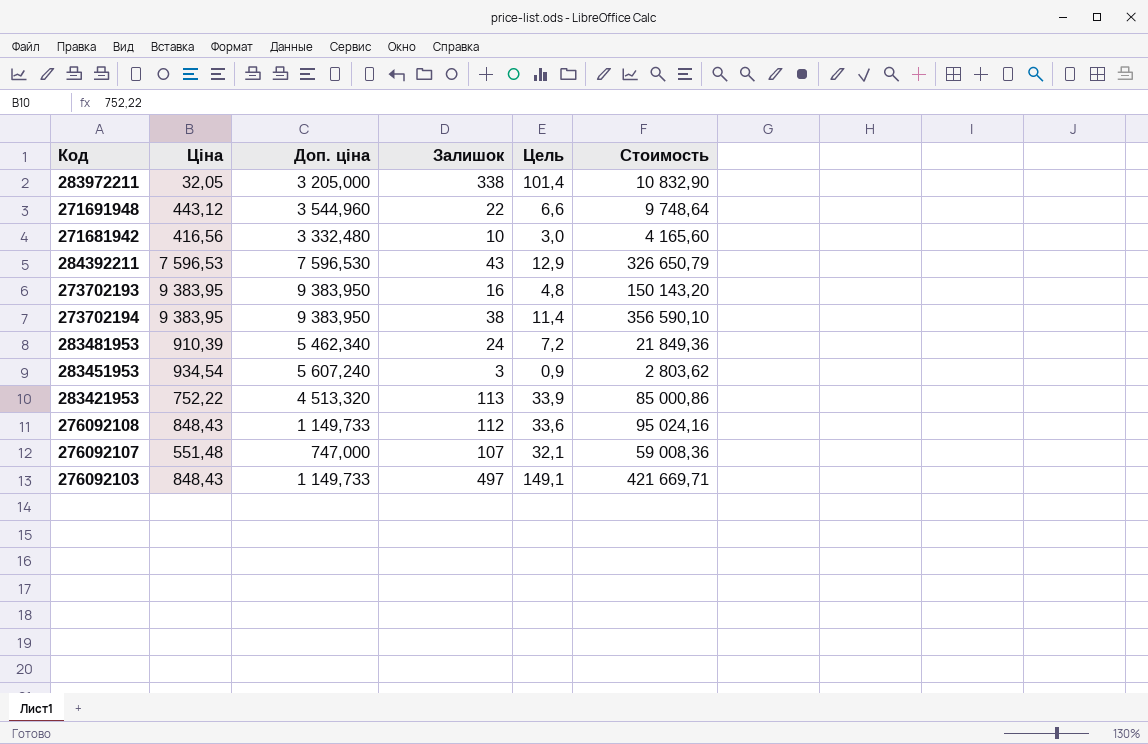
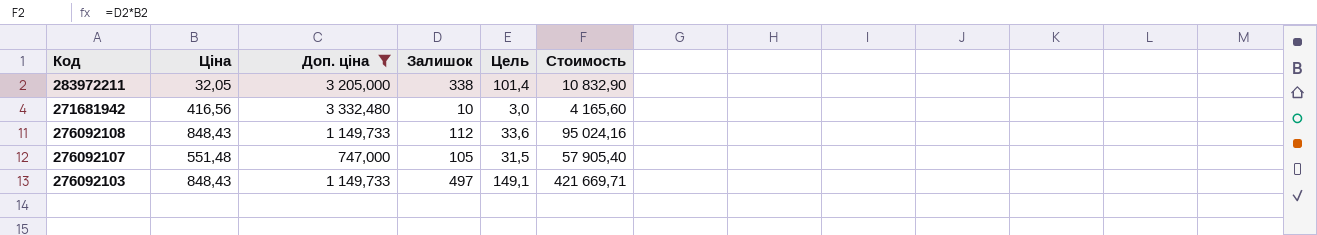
filter: none -> Доп. ціна <= 3 332,480
276092107 | Залишок: 107 -> 105
276092107 | Цель: 32,1 -> 31,5
276092107 | Стоимость: 59 008,36 -> 57 905,40

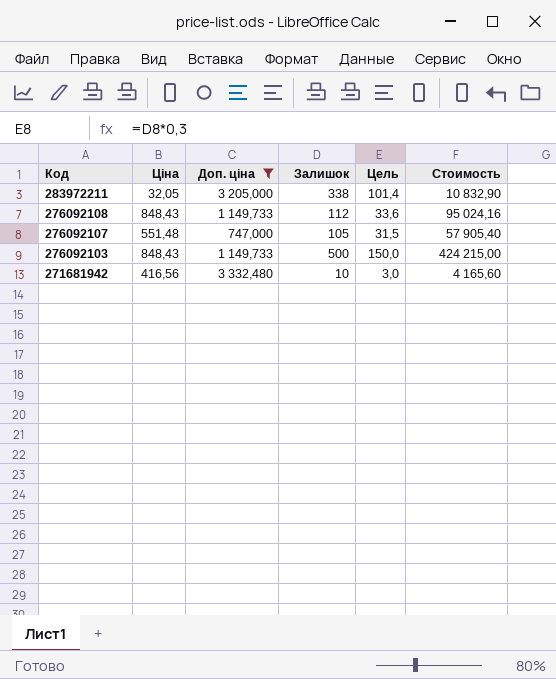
row order: none -> Код descending
276092103 | Залишок: 497 -> 500
276092103 | Цель: 149,1 -> 150,0
276092103 | Стоимость: 421 669,71 -> 424 215,00

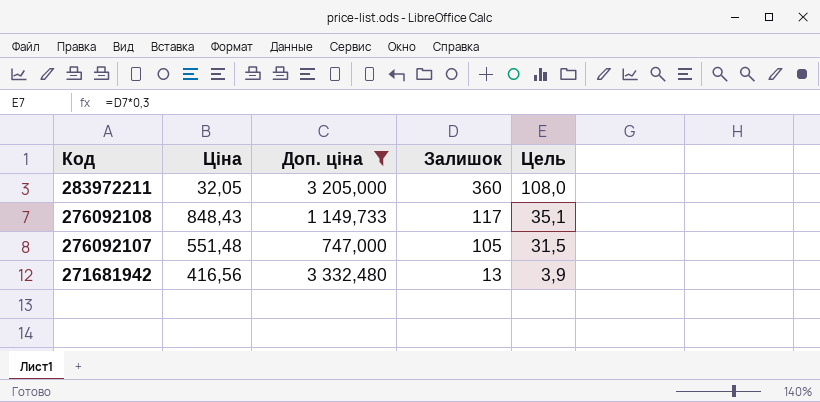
column Стоимость | formula: [Ціна] * [Залишок] -> none
row 276092103: 848,43 | 1 149,733 | 500 | 150,0 | 424 215,00 -> none
283972211 | Залишок: 338 -> 360
283972211 | Цель: 101,4 -> 108,0
276092108 | Залишок: 112 -> 117
276092108 | Цель: 33,6 -> 35,1
271681942 | Залишок: 10 -> 13
271681942 | Цель: 3,0 -> 3,9

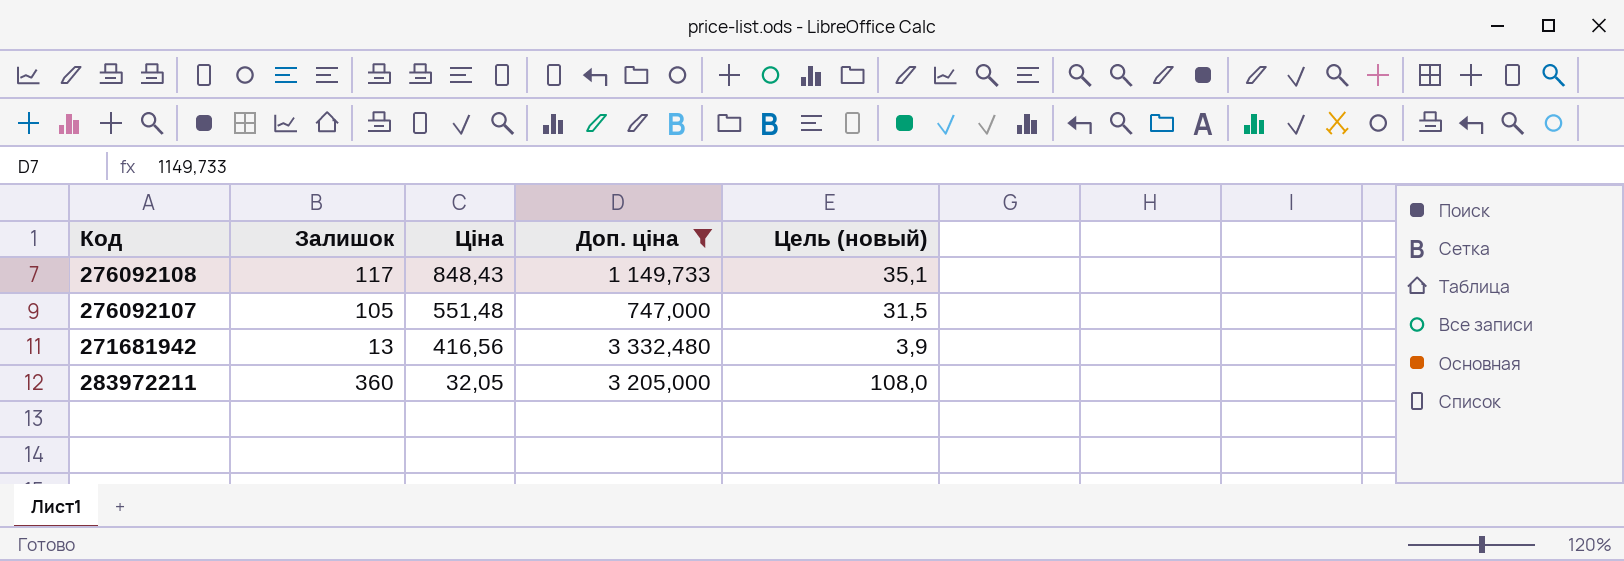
row order: Код descending -> Ціна descending
column Залишок | position: 4 -> 2
column name: Цель -> Цель (новый)

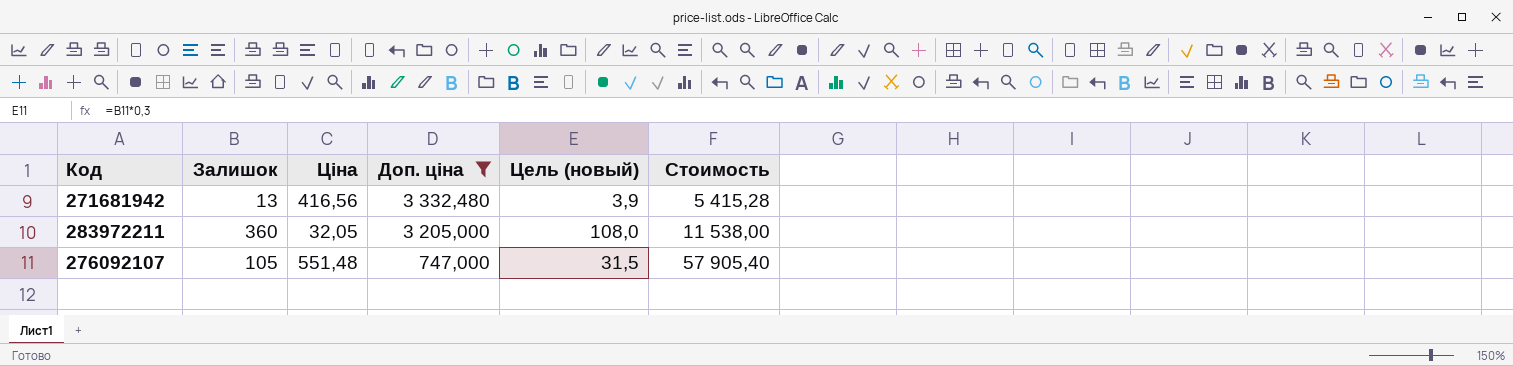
row order: Ціна descending -> Доп. ціна descending
column Стоимость | formula: none -> [Залишок] * [Ціна]
row 276092108: 117 | 848,43 | 1 149,733 | 35,1 -> none

